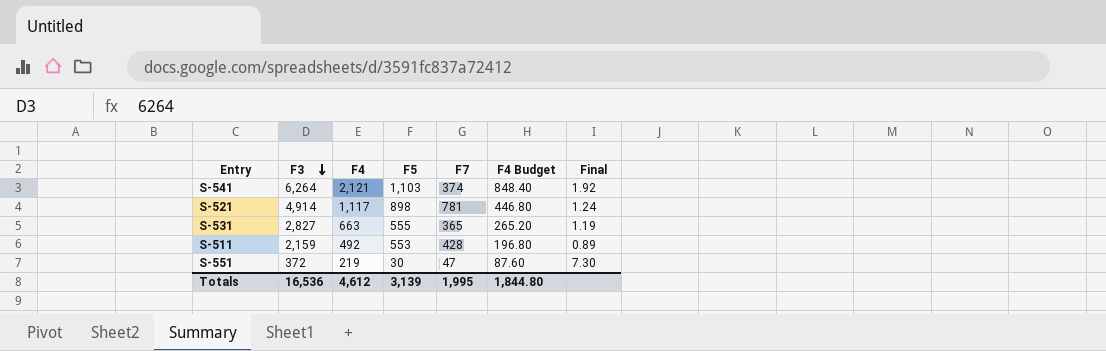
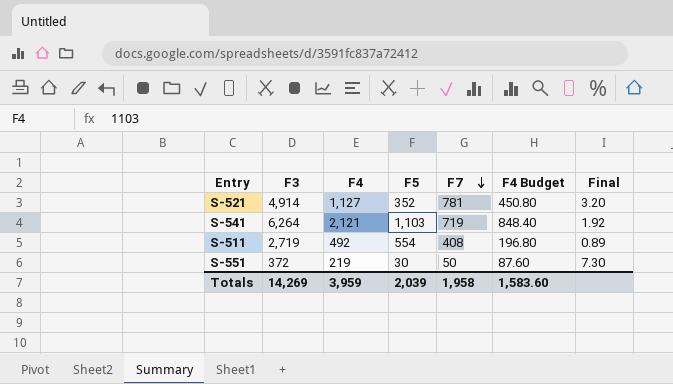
row order: F3 descending -> F7 descending
row S-531: 2,827 | 663 | 555 | 365 | 265.20 | 1.19 -> none
S-521 | F4: 1,117 -> 1,127
S-521 | F5: 898 -> 352
S-521 | F4 Budget: 446.80 -> 450.80
S-521 | Final: 1.24 -> 3.20
S-541 | F7: 374 -> 719
S-511 | F3: 2,159 -> 2,719
S-511 | F5: 553 -> 554
S-511 | F7: 428 -> 408
S-551 | F7: 47 -> 50
Totals | F3: 16,536 -> 14,269
Totals | F4: 4,612 -> 3,959
Totals | F5: 3,139 -> 2,039
Totals | F7: 1,995 -> 1,958
Totals | F4 Budget: 1,844.80 -> 1,583.60

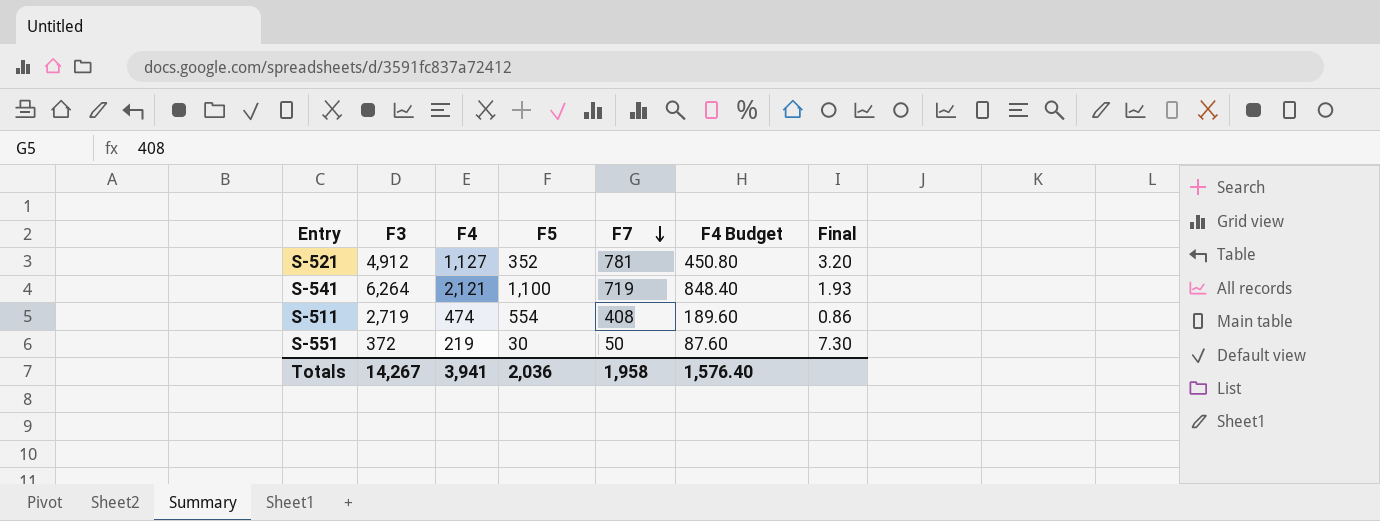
S-521 | F3: 4,914 -> 4,912
S-541 | F5: 1,103 -> 1,100
S-541 | Final: 1.92 -> 1.93
S-511 | F4: 492 -> 474
S-511 | F4 Budget: 196.80 -> 189.60
S-511 | Final: 0.89 -> 0.86
Totals | F3: 14,269 -> 14,267
Totals | F4: 3,959 -> 3,941
Totals | F5: 2,039 -> 2,036
Totals | F4 Budget: 1,583.60 -> 1,576.40

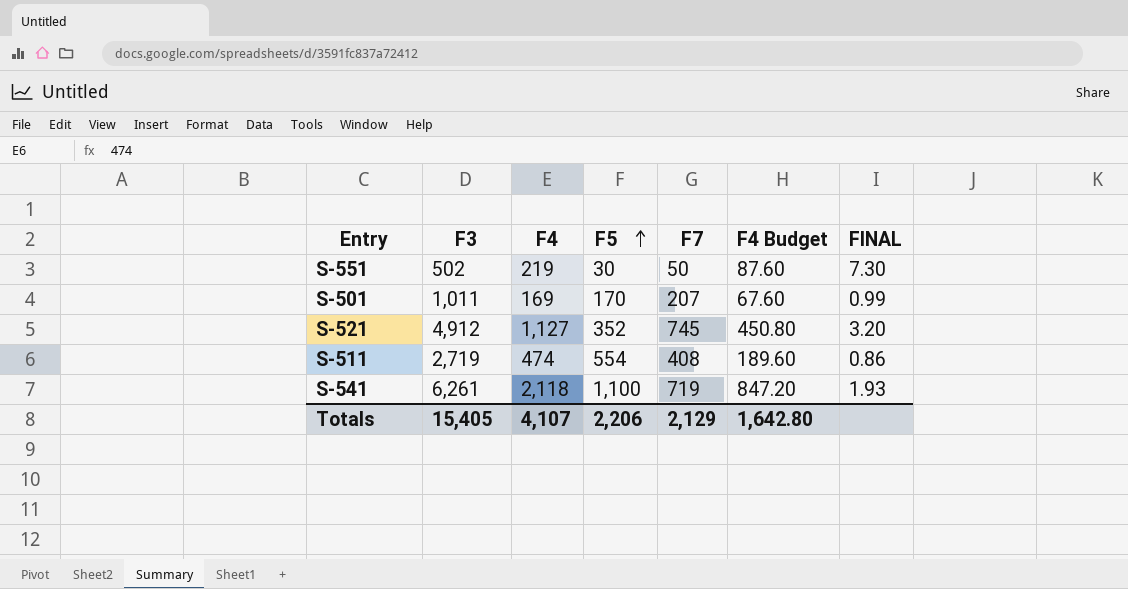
row order: F7 descending -> F5 ascending
column name: Final -> FINAL
S-551 | F3: 372 -> 502
row S-501: none -> 1,011 | 169 | 170 | 207 | 67.60 | 0.99
S-521 | F7: 781 -> 745
S-541 | F3: 6,264 -> 6,261
S-541 | F4: 2,121 -> 2,118
S-541 | F4 Budget: 848.40 -> 847.20
Totals | F3: 14,267 -> 15,405
Totals | F4: 3,941 -> 4,107
Totals | F5: 2,036 -> 2,206
Totals | F7: 1,958 -> 2,129
Totals | F4 Budget: 1,576.40 -> 1,642.80

